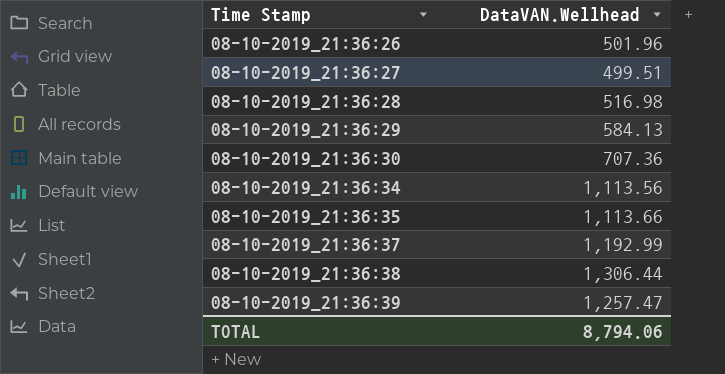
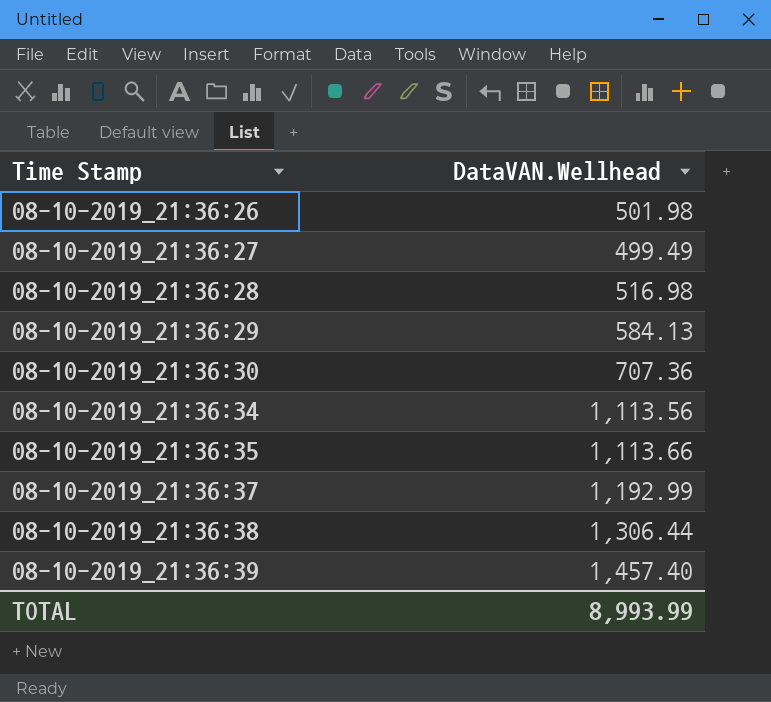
08-10-2019_21:36:26 | DataVAN.Wellhead: 501.96 -> 501.98
08-10-2019_21:36:27 | DataVAN.Wellhead: 499.51 -> 499.49
08-10-2019_21:36:39 | DataVAN.Wellhead: 1,257.47 -> 1,457.40
TOTAL | DataVAN.Wellhead: 8,794.06 -> 8,993.99

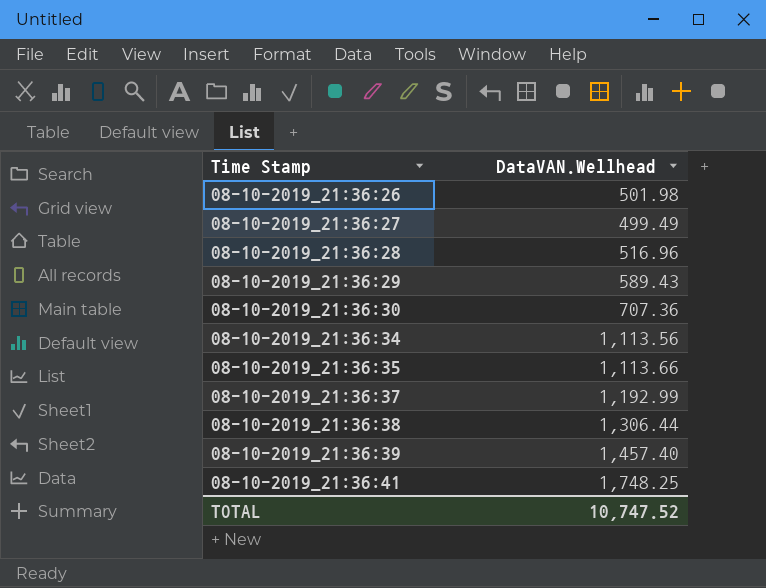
08-10-2019_21:36:28 | DataVAN.Wellhead: 516.98 -> 516.96
08-10-2019_21:36:29 | DataVAN.Wellhead: 584.13 -> 589.43
row 08-10-2019_21:36:41: none -> 1,748.25
TOTAL | DataVAN.Wellhead: 8,993.99 -> 10,747.52

